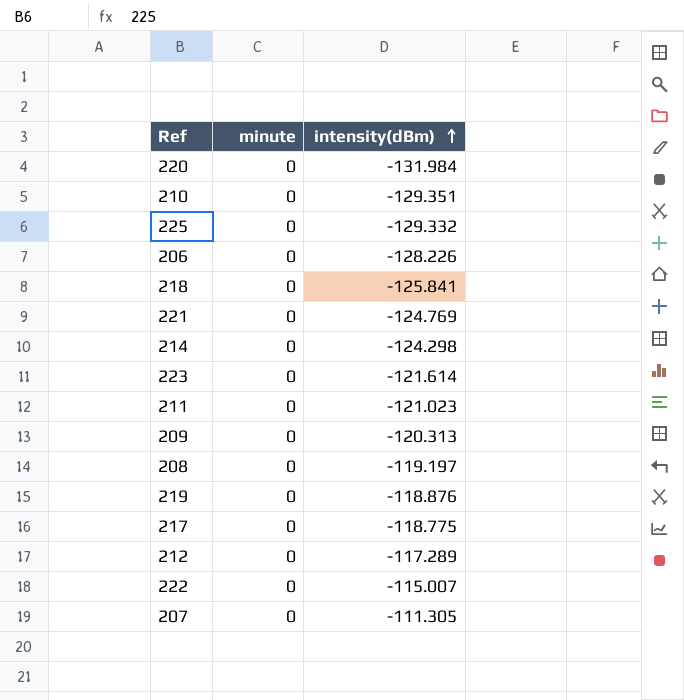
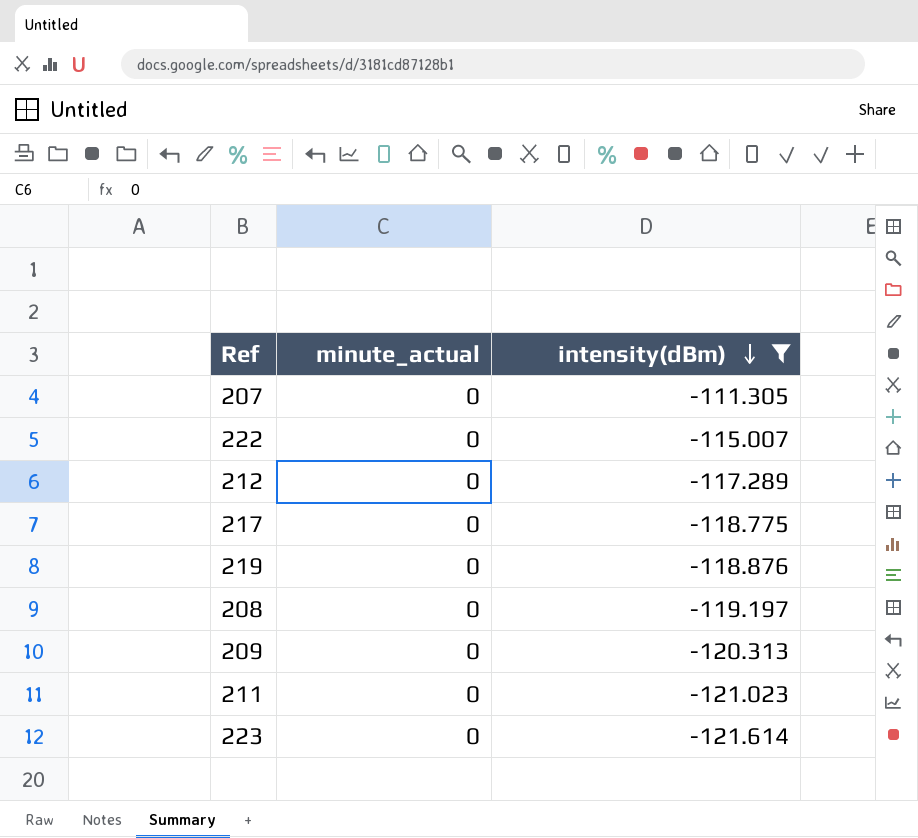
filter: none -> intensity(dBm) >= -121.614
row order: intensity(dBm) ascending -> intensity(dBm) descending
column name: minute -> minute_actual

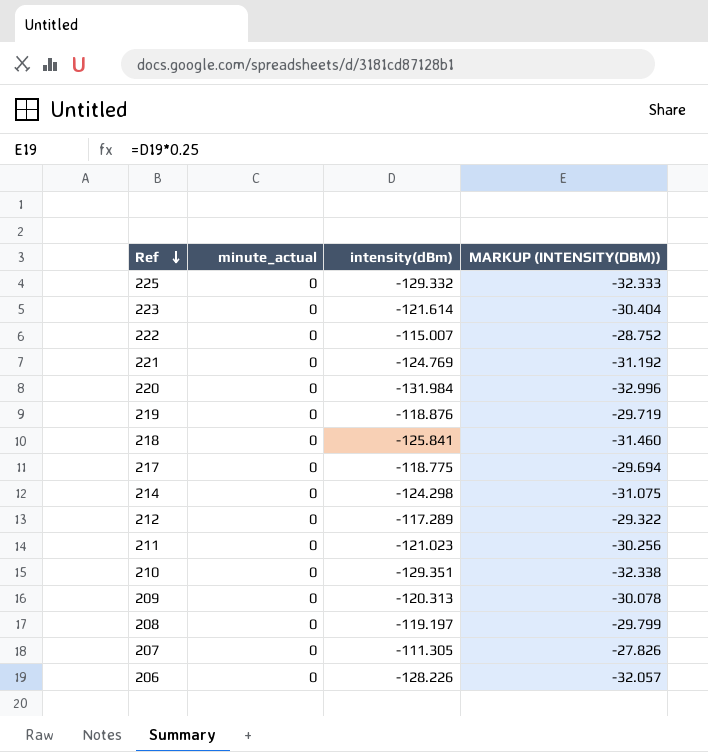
filter: intensity(dBm) >= -121.614 -> none
row order: intensity(dBm) descending -> Ref descending
column MARKUP (INTENSITY(DBM)) | formula: none -> [intensity(dBm)] * 0.25

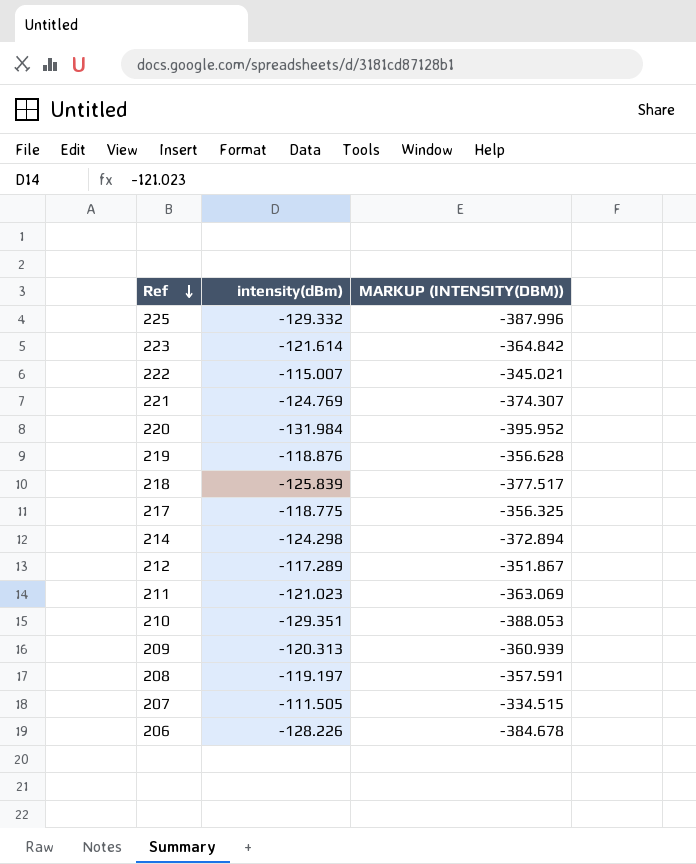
column minute_actual | position: 2 -> none
column MARKUP (INTENSITY(DBM)) | formula: [intensity(dBm)] * 0.25 -> [intensity(dBm)] * 3
218 | intensity(dBm): -125.841 -> -125.839
207 | intensity(dBm): -111.305 -> -111.505

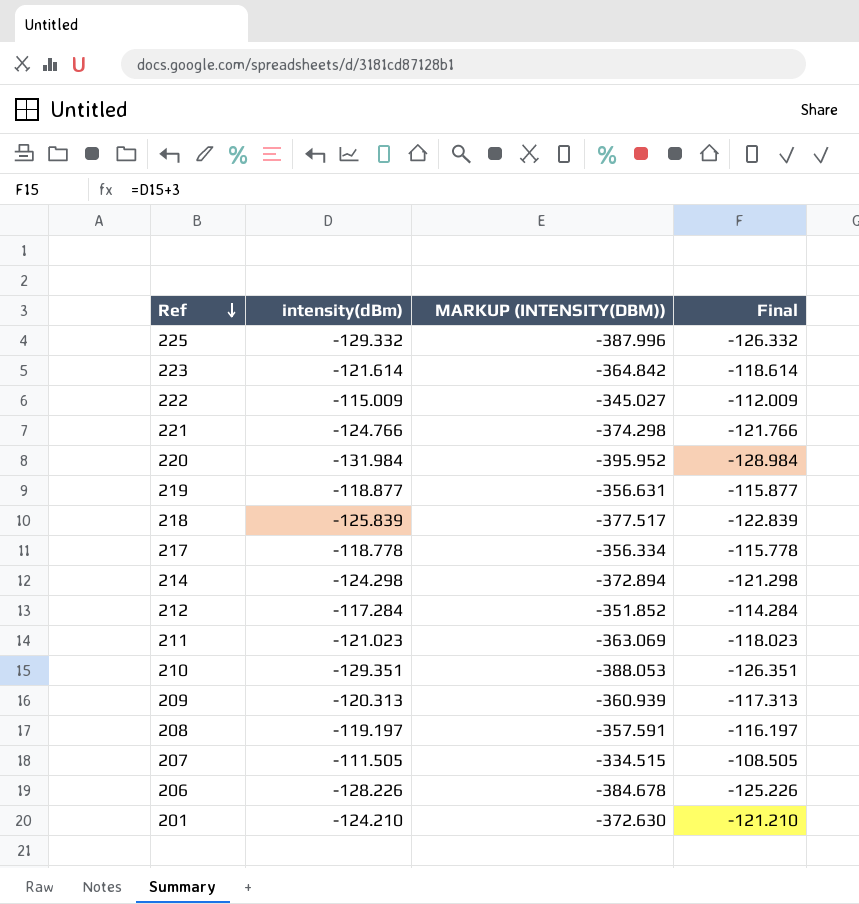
column Final | formula: none -> [intensity(dBm)] + 3
222 | intensity(dBm): -115.007 -> -115.009
222 | MARKUP (INTENSITY(DBM)): -345.021 -> -345.027
221 | intensity(dBm): -124.769 -> -124.766
221 | MARKUP (INTENSITY(DBM)): -374.307 -> -374.298
219 | intensity(dBm): -118.876 -> -118.877
219 | MARKUP (INTENSITY(DBM)): -356.628 -> -356.631
217 | intensity(dBm): -118.775 -> -118.778
217 | MARKUP (INTENSITY(DBM)): -356.325 -> -356.334
212 | intensity(dBm): -117.289 -> -117.284
212 | MARKUP (INTENSITY(DBM)): -351.867 -> -351.852
row 201: none -> -124.210 | -372.630 | -121.210

